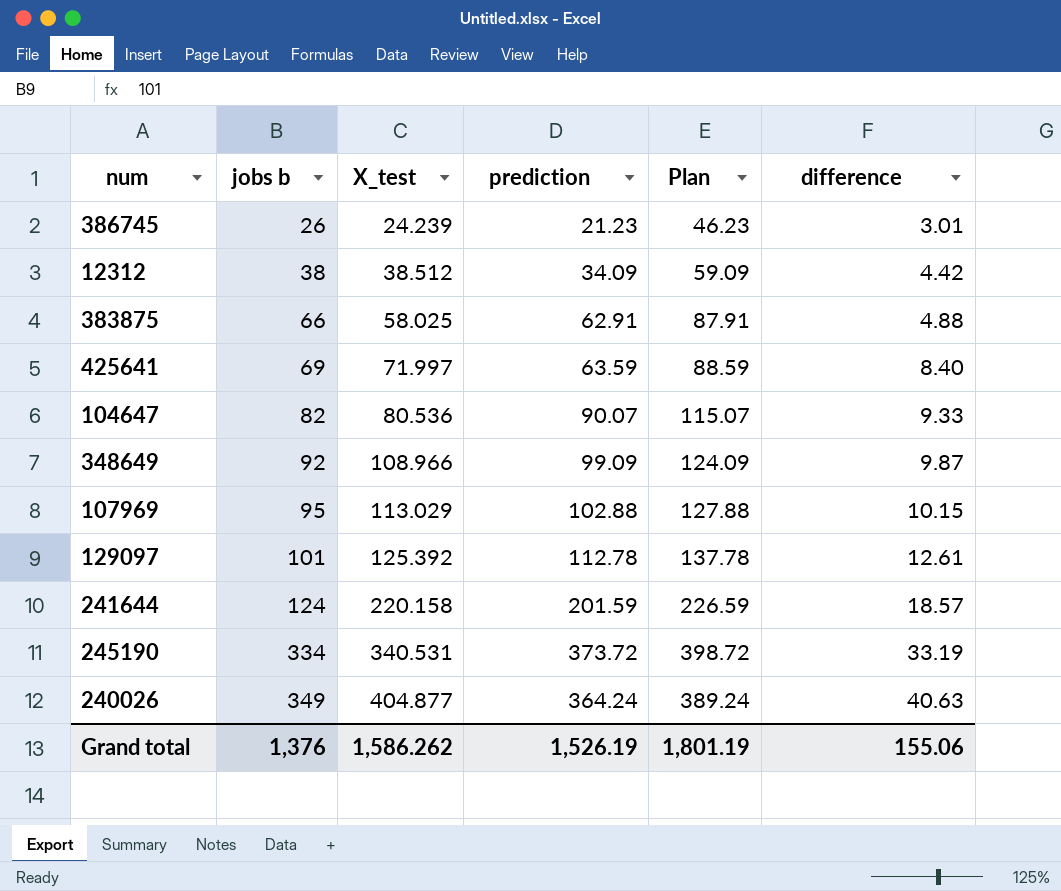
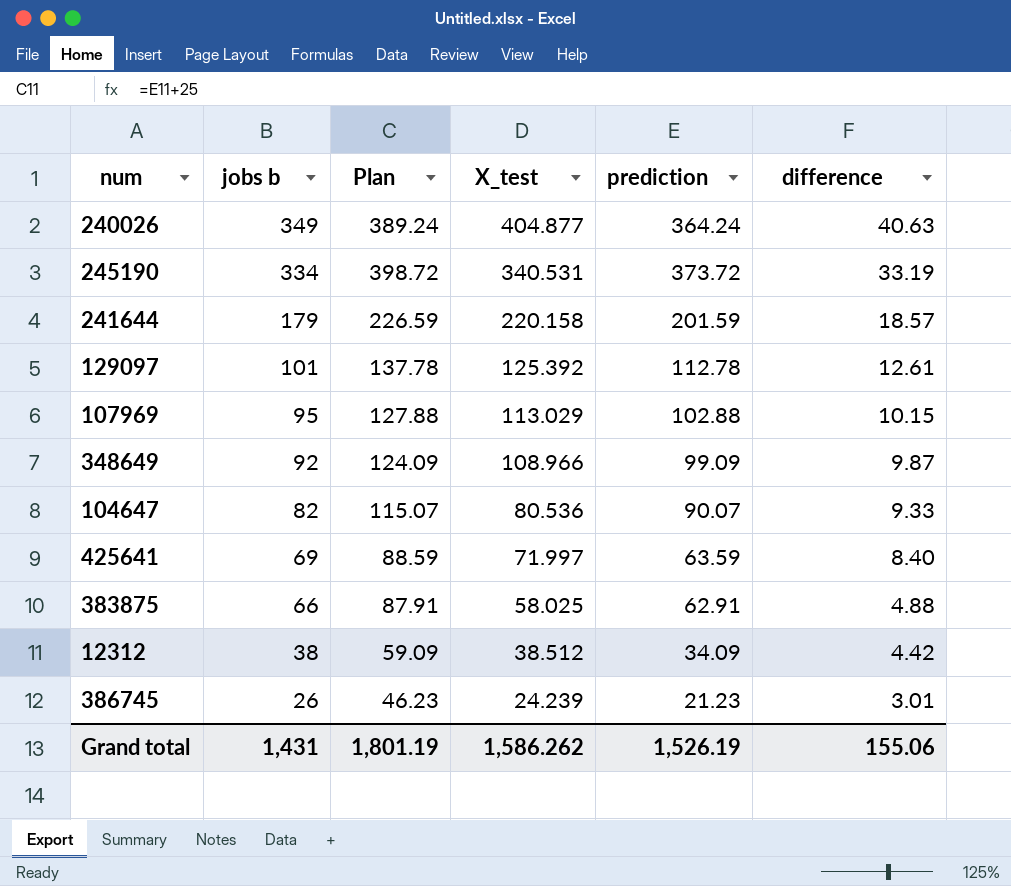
row order: jobs b ascending -> jobs b descending
column Plan | position: 5 -> 3
241644 | jobs b: 124 -> 179
Grand total | jobs b: 1,376 -> 1,431

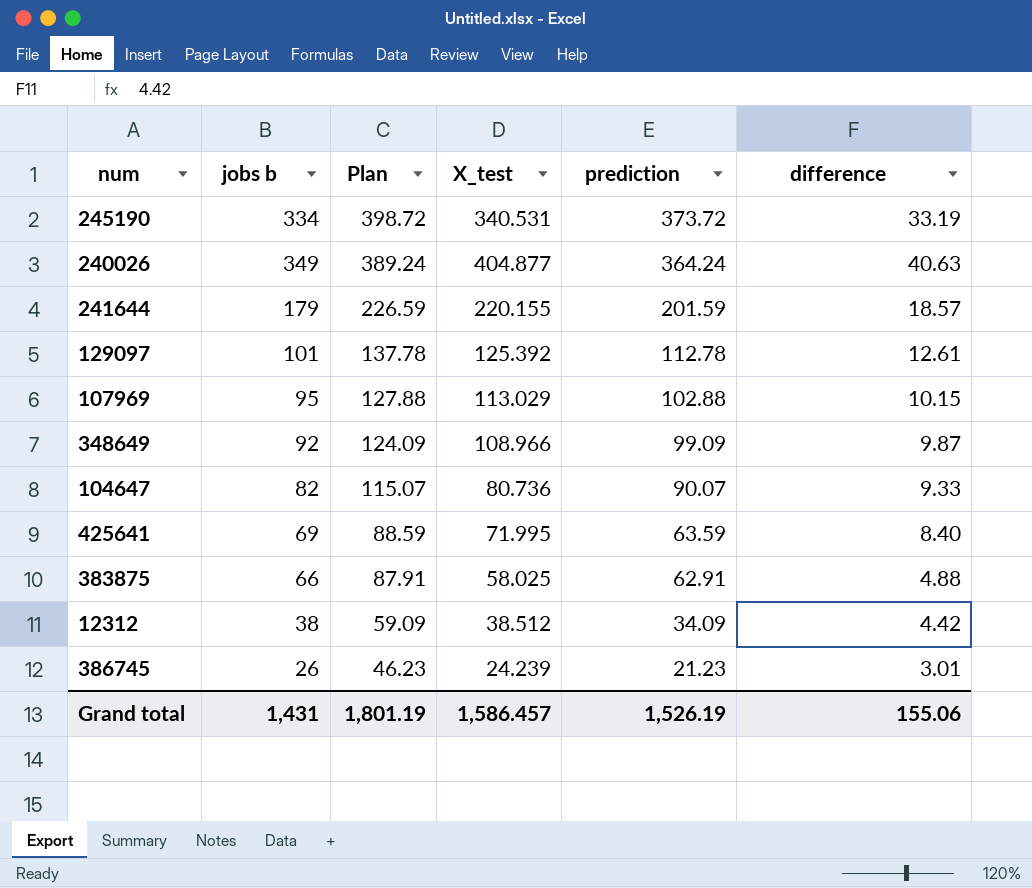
row order: jobs b descending -> Plan descending
241644 | X_test: 220.158 -> 220.155
104647 | X_test: 80.536 -> 80.736
425641 | X_test: 71.997 -> 71.995
Grand total | X_test: 1,586.262 -> 1,586.457

